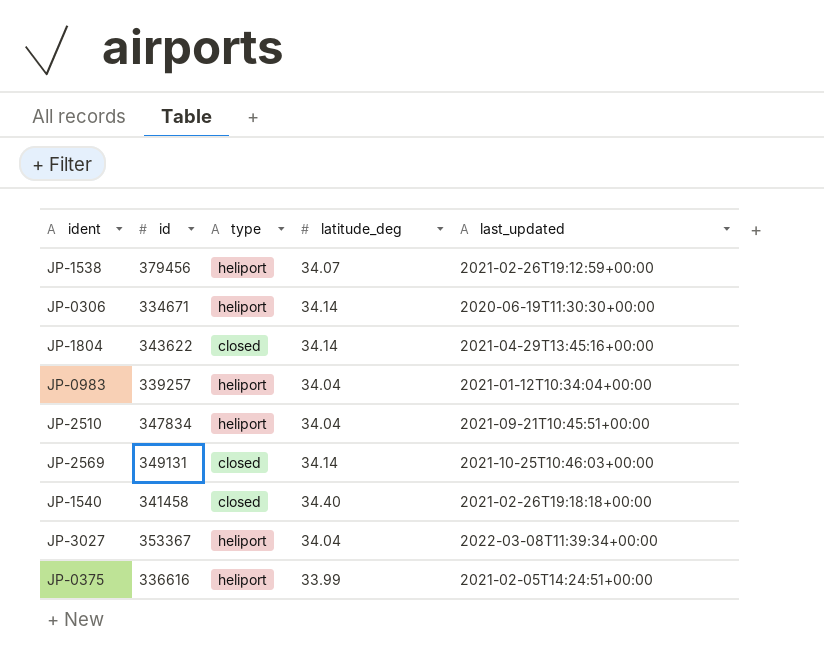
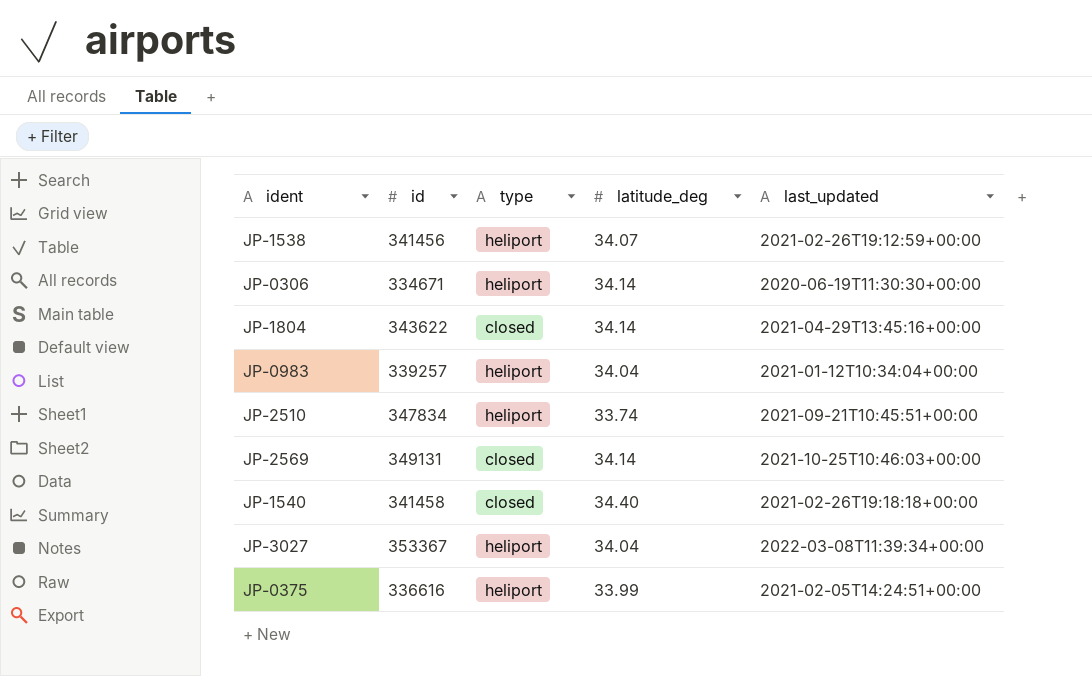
JP-1538 | id: 379456 -> 341456
JP-2510 | latitude_deg: 34.04 -> 33.74

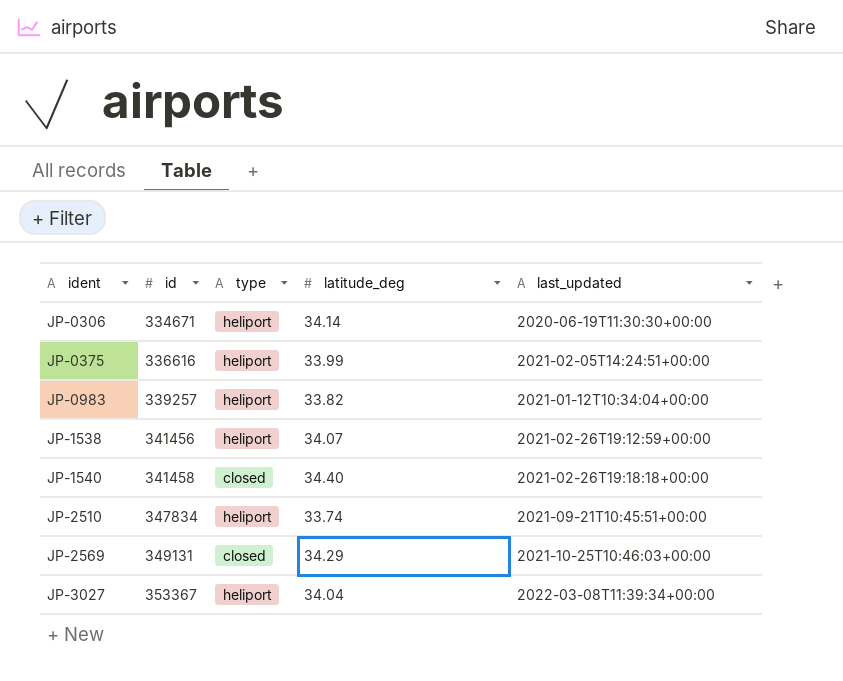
row order: none -> ident ascending
row JP-1804: 343622 | closed | 34.14 | 2021-04-29T13:45:16+00:00 -> none
JP-0983 | latitude_deg: 34.04 -> 33.82
JP-2569 | latitude_deg: 34.14 -> 34.29

